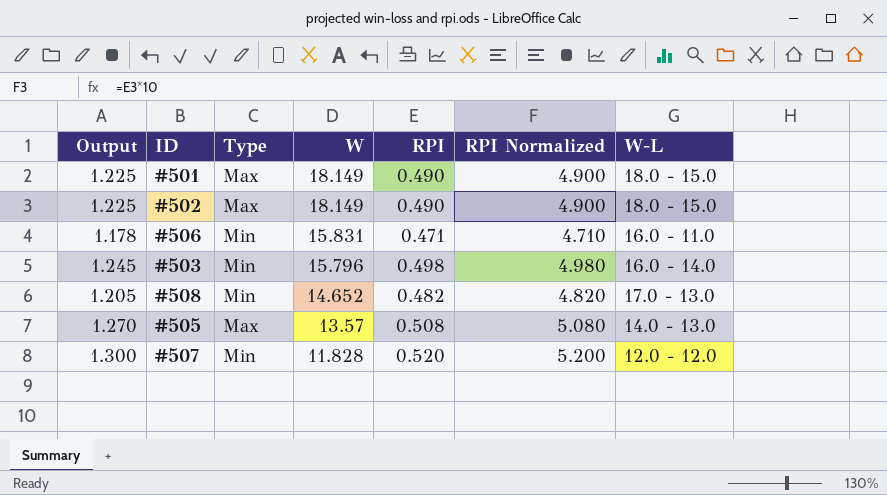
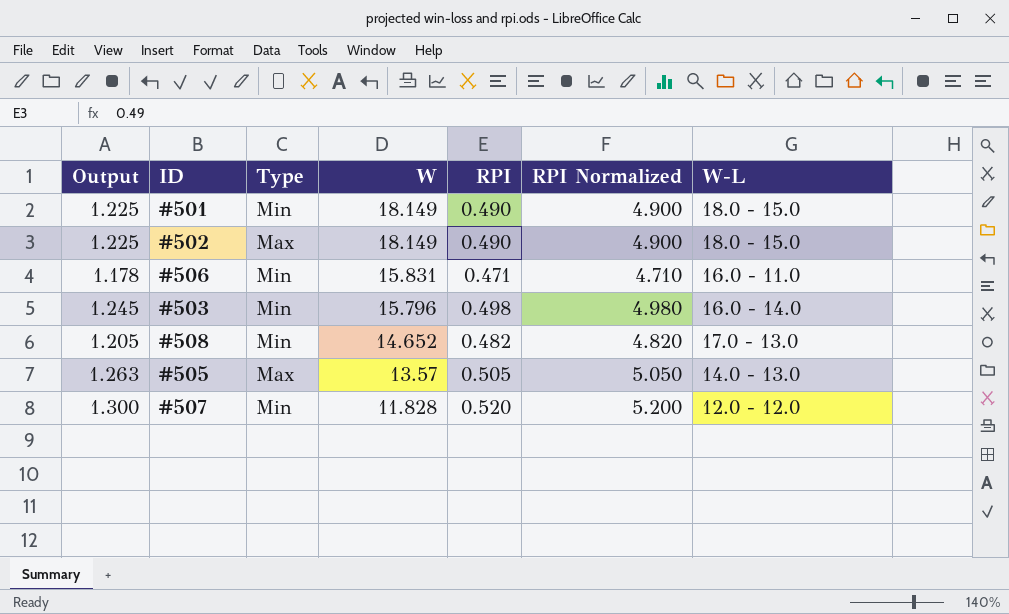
#501 | Type: Max -> Min
#505 | Output: 1.270 -> 1.263
#505 | RPI: 0.508 -> 0.505
#505 | RPI Normalized: 5.080 -> 5.050

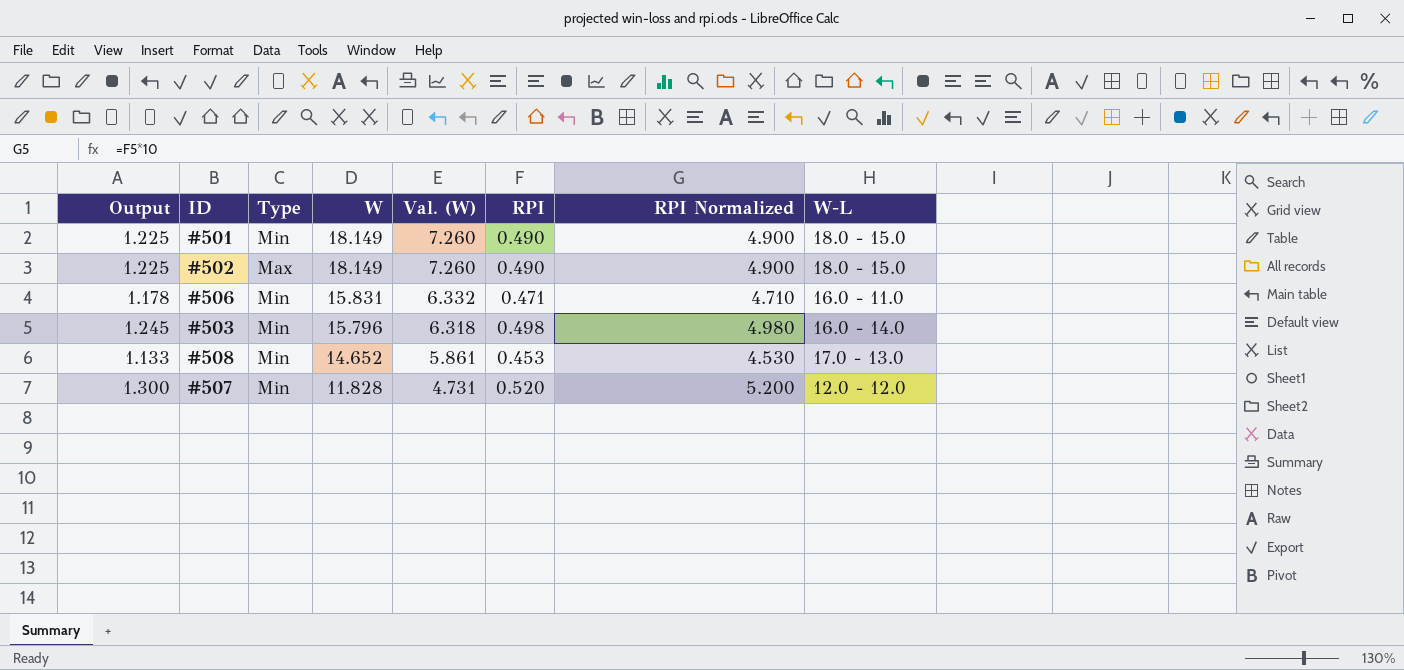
column Val. (W) | formula: none -> [W] * 0.4
row #505: 1.263 | Max | 13.57 | 0.505 | 5.050 | 14.0 - 13.0 -> none
#508 | Output: 1.205 -> 1.133
#508 | RPI: 0.482 -> 0.453
#508 | RPI Normalized: 4.820 -> 4.530

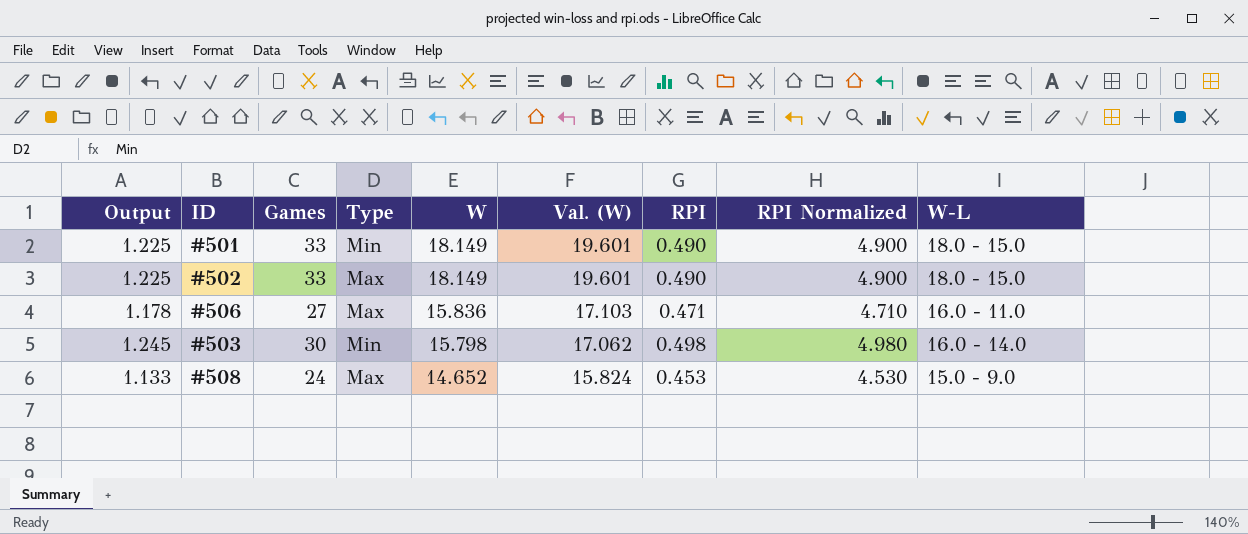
column Games | position: none -> 3
column Val. (W) | formula: [W] * 0.4 -> [W] * 1.08
row #507: 1.300 | Min | 11.828 | 4.731 | 0.520 | 5.200 | 12.0 - 12.0 -> none
#506 | Type: Min -> Max
#506 | W: 15.831 -> 15.836
#503 | W: 15.796 -> 15.798
#508 | Type: Min -> Max
#508 | W-L: 17.0 - 13.0 -> 15.0 - 9.0

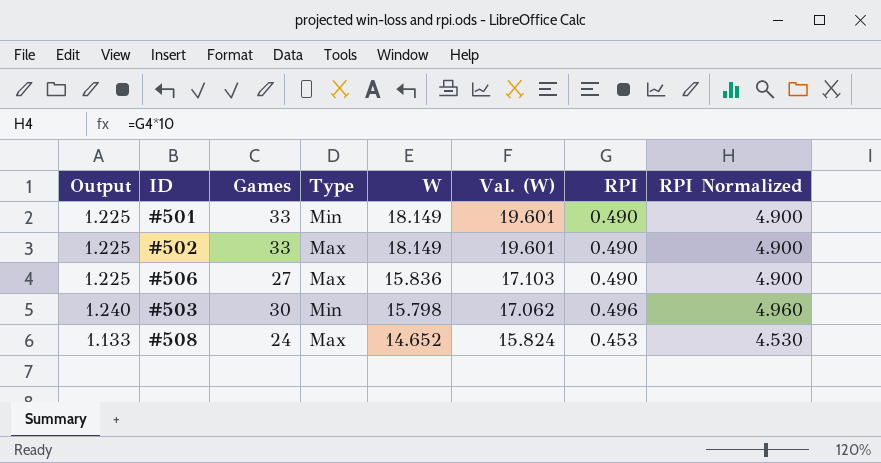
column W-L | position: 9 -> none
#506 | Output: 1.178 -> 1.225
#506 | RPI: 0.471 -> 0.490
#506 | RPI Normalized: 4.710 -> 4.900
#503 | Output: 1.245 -> 1.240
#503 | RPI: 0.498 -> 0.496
#503 | RPI Normalized: 4.980 -> 4.960

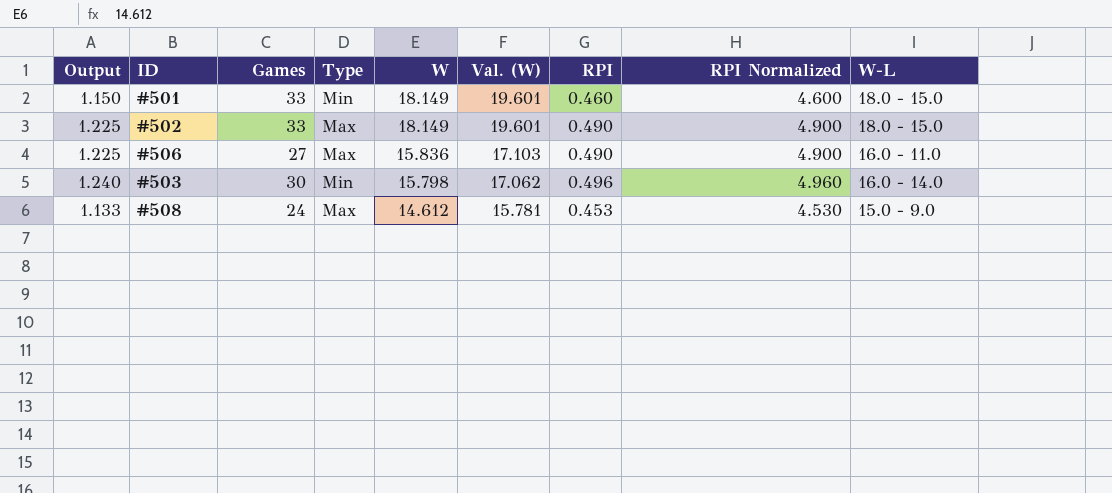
column W-L | position: none -> 9
#501 | Output: 1.225 -> 1.150
#501 | RPI: 0.490 -> 0.460
#501 | RPI Normalized: 4.900 -> 4.600
#508 | W: 14.652 -> 14.612
#508 | Val. (W): 15.824 -> 15.781

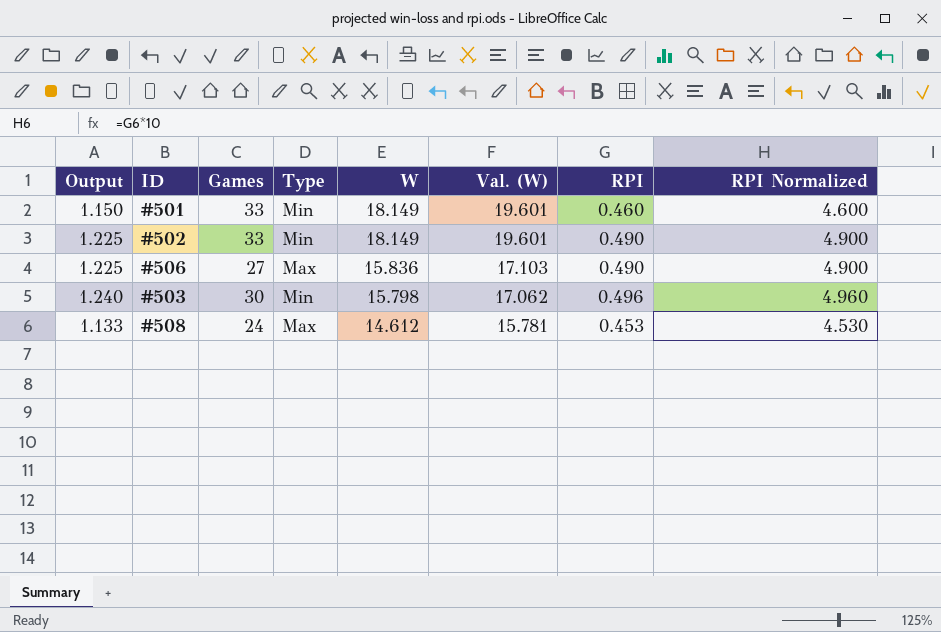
column W-L | position: 9 -> none
#502 | Type: Max -> Min

